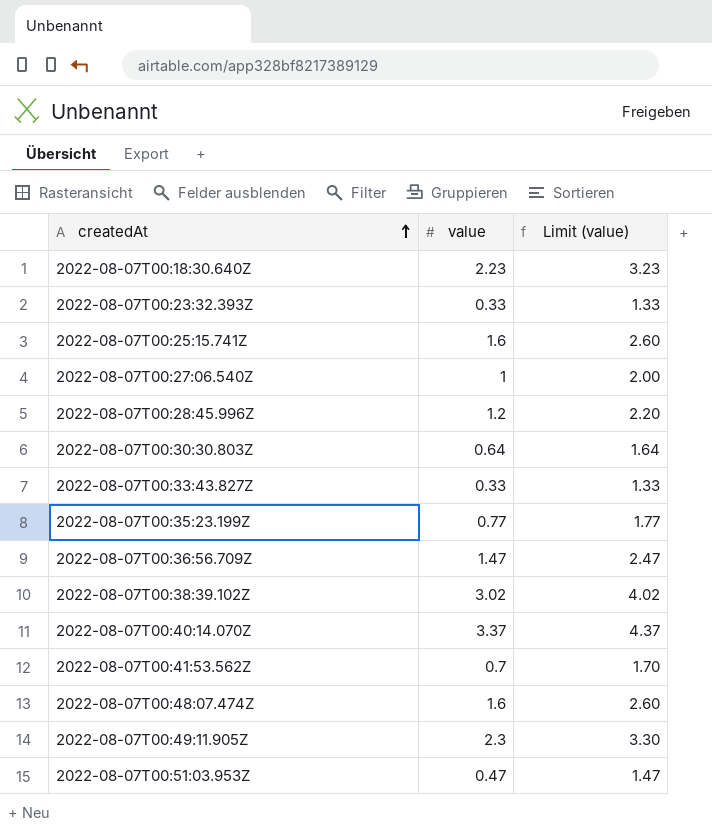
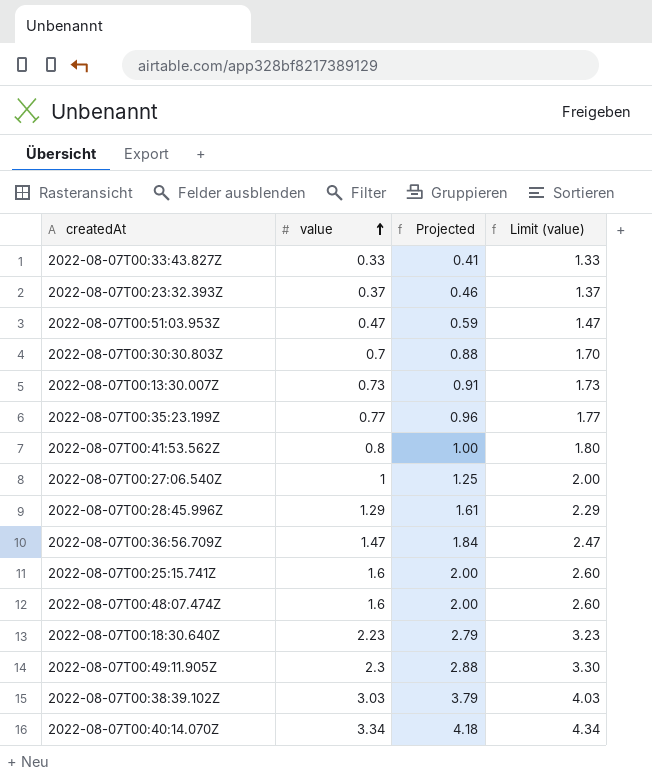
row order: createdAt ascending -> value ascending
column Projected | formula: none -> [value] * 1.25
2022-08-07T00:23:32.393Z | value: 0.33 -> 0.37
2022-08-07T00:23:32.393Z | Limit (value): 1.33 -> 1.37
2022-08-07T00:30:30.803Z | value: 0.64 -> 0.7
2022-08-07T00:30:30.803Z | Limit (value): 1.64 -> 1.70
row 2022-08-07T00:13:30.007Z: none -> 0.73 | 0.91 | 1.73
2022-08-07T00:41:53.562Z | value: 0.7 -> 0.8
2022-08-07T00:41:53.562Z | Limit (value): 1.70 -> 1.80
2022-08-07T00:28:45.996Z | value: 1.2 -> 1.29
2022-08-07T00:28:45.996Z | Limit (value): 2.20 -> 2.29
2022-08-07T00:38:39.102Z | value: 3.02 -> 3.03
2022-08-07T00:38:39.102Z | Limit (value): 4.02 -> 4.03
2022-08-07T00:40:14.070Z | value: 3.37 -> 3.34
2022-08-07T00:40:14.070Z | Limit (value): 4.37 -> 4.34

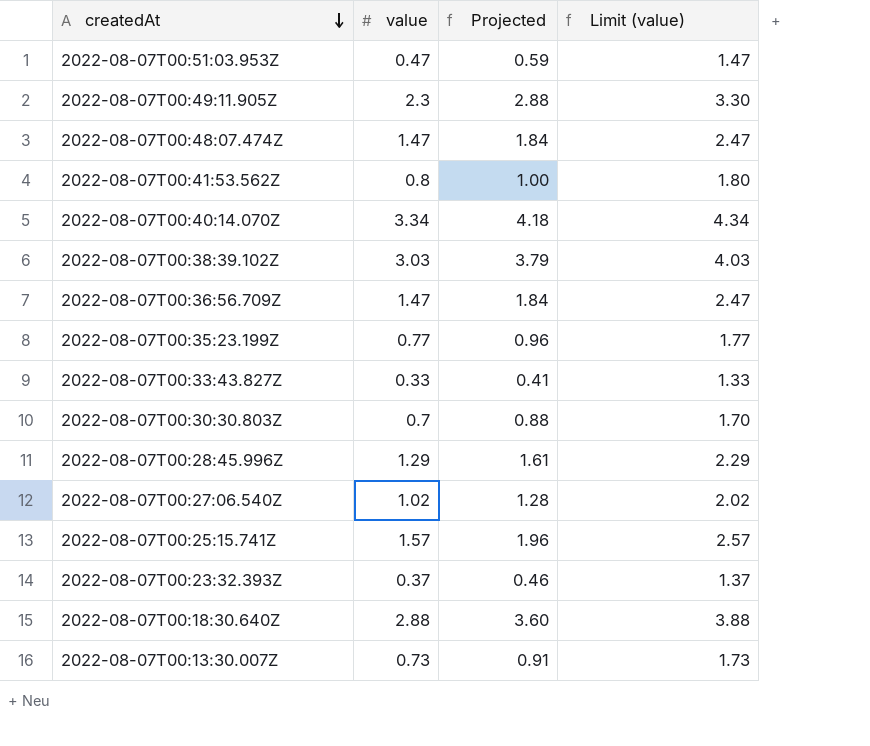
row order: value ascending -> createdAt descending
2022-08-07T00:48:07.474Z | value: 1.6 -> 1.47
2022-08-07T00:48:07.474Z | Projected: 2.00 -> 1.84
2022-08-07T00:48:07.474Z | Limit (value): 2.60 -> 2.47
2022-08-07T00:27:06.540Z | value: 1 -> 1.02
2022-08-07T00:27:06.540Z | Projected: 1.25 -> 1.28
2022-08-07T00:27:06.540Z | Limit (value): 2.00 -> 2.02
2022-08-07T00:25:15.741Z | value: 1.6 -> 1.57
2022-08-07T00:25:15.741Z | Projected: 2.00 -> 1.96
2022-08-07T00:25:15.741Z | Limit (value): 2.60 -> 2.57
2022-08-07T00:18:30.640Z | value: 2.23 -> 2.88
2022-08-07T00:18:30.640Z | Projected: 2.79 -> 3.60
2022-08-07T00:18:30.640Z | Limit (value): 3.23 -> 3.88

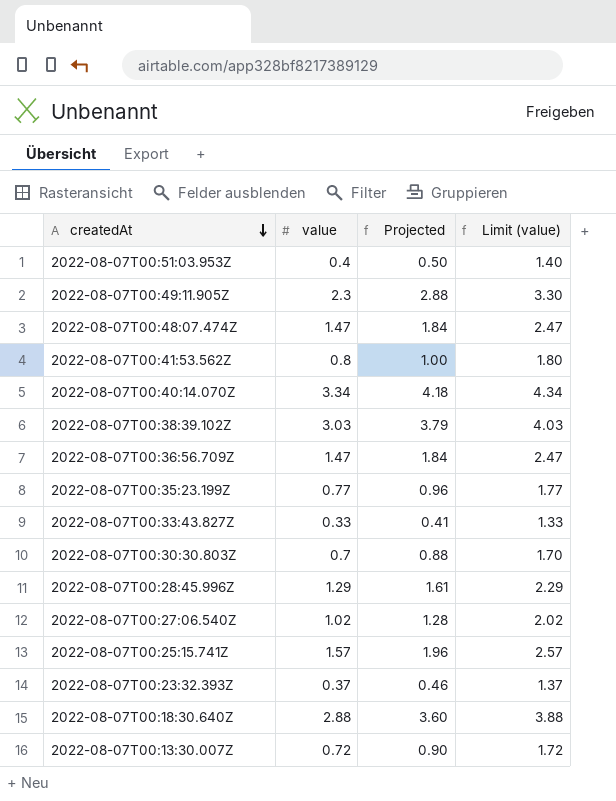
2022-08-07T00:51:03.953Z | value: 0.47 -> 0.4
2022-08-07T00:51:03.953Z | Projected: 0.59 -> 0.50
2022-08-07T00:51:03.953Z | Limit (value): 1.47 -> 1.40
2022-08-07T00:13:30.007Z | value: 0.73 -> 0.72
2022-08-07T00:13:30.007Z | Projected: 0.91 -> 0.90
2022-08-07T00:13:30.007Z | Limit (value): 1.73 -> 1.72

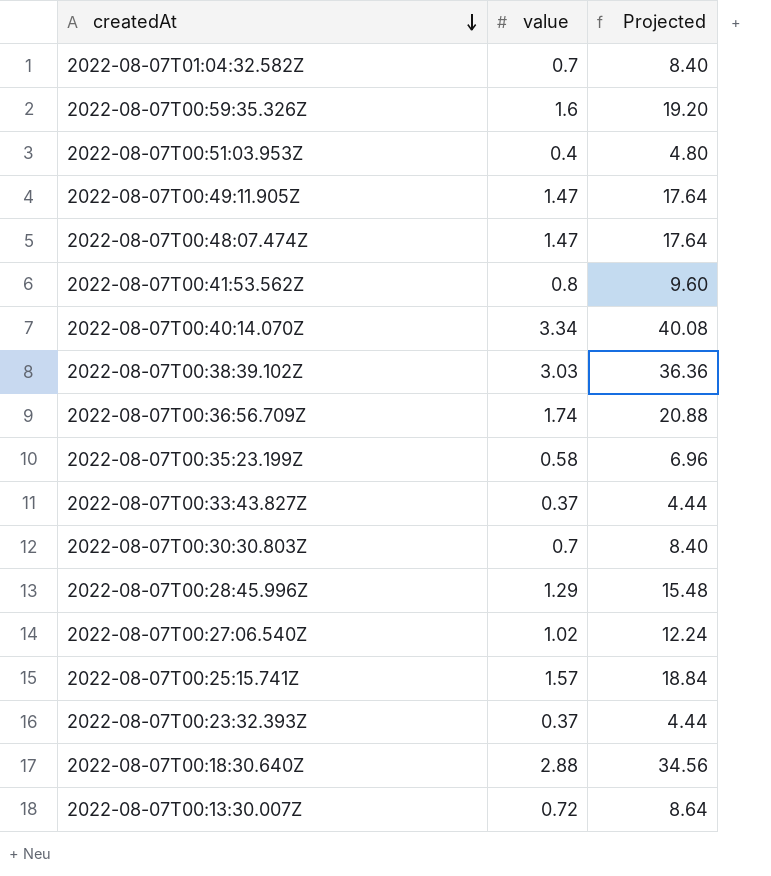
column Limit (value) | formula: [value] + 1 -> none
column Projected | formula: [value] * 1.25 -> [value] * 12
row 2022-08-07T01:04:32.582Z: none -> 0.7 | 8.40
row 2022-08-07T00:59:35.326Z: none -> 1.6 | 19.20
2022-08-07T00:49:11.905Z | value: 2.3 -> 1.47
2022-08-07T00:36:56.709Z | value: 1.47 -> 1.74
2022-08-07T00:35:23.199Z | value: 0.77 -> 0.58
2022-08-07T00:33:43.827Z | value: 0.33 -> 0.37

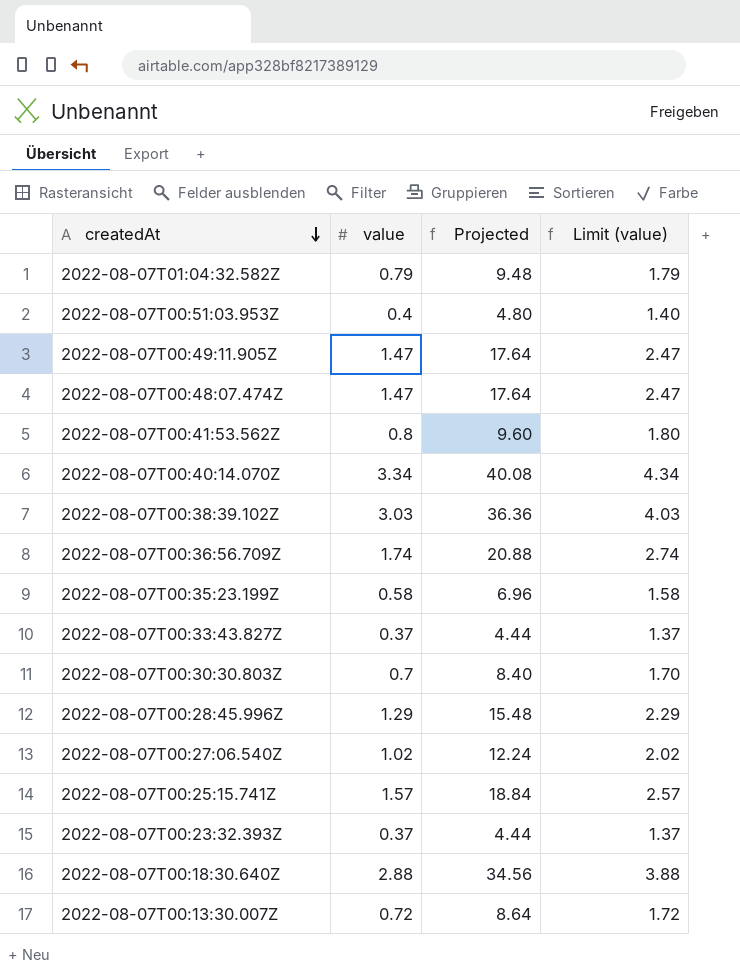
column Limit (value) | formula: none -> [value] + 1
row 2022-08-07T00:59:35.326Z: 1.6 | 19.20 -> none
2022-08-07T01:04:32.582Z | value: 0.7 -> 0.79
2022-08-07T01:04:32.582Z | Projected: 8.40 -> 9.48

